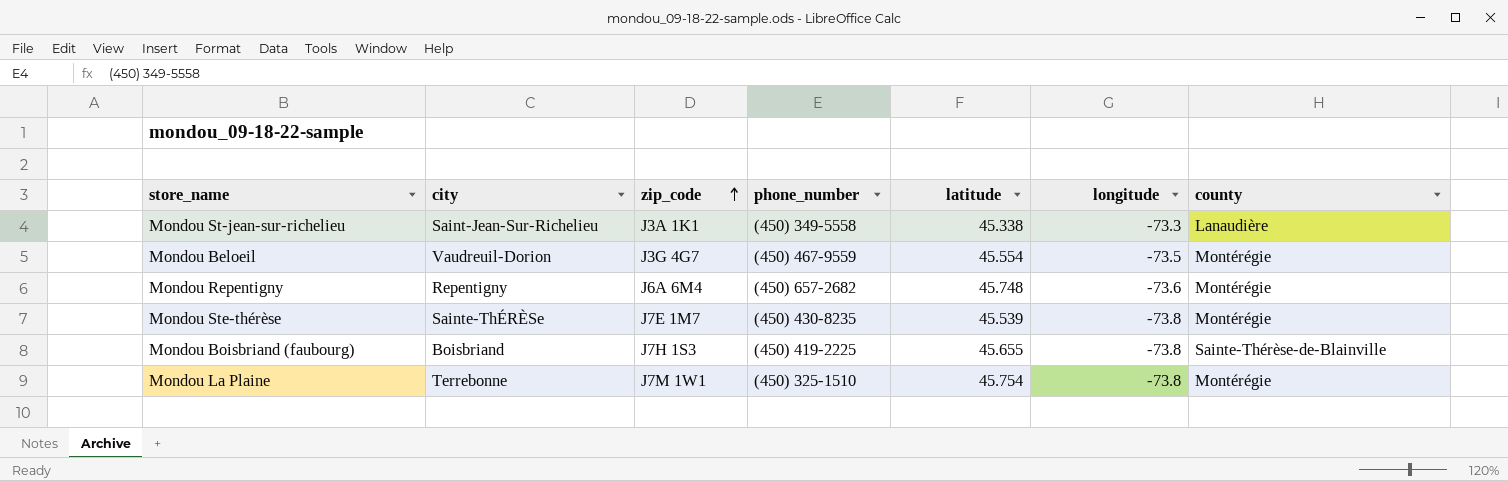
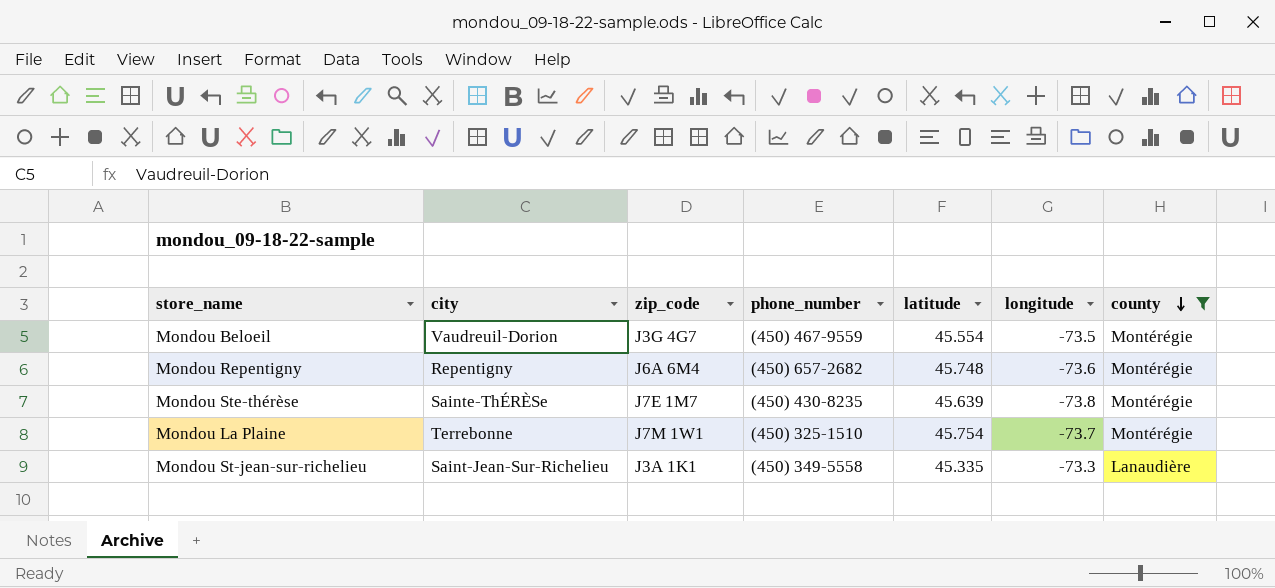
filter: none -> county != Sainte-Thérèse-de-Blainville
row order: zip_code ascending -> county descending
Mondou Ste-thérèse | latitude: 45.539 -> 45.639
Mondou La Plaine | longitude: -73.8 -> -73.7
Mondou St-jean-sur-richelieu | latitude: 45.338 -> 45.335

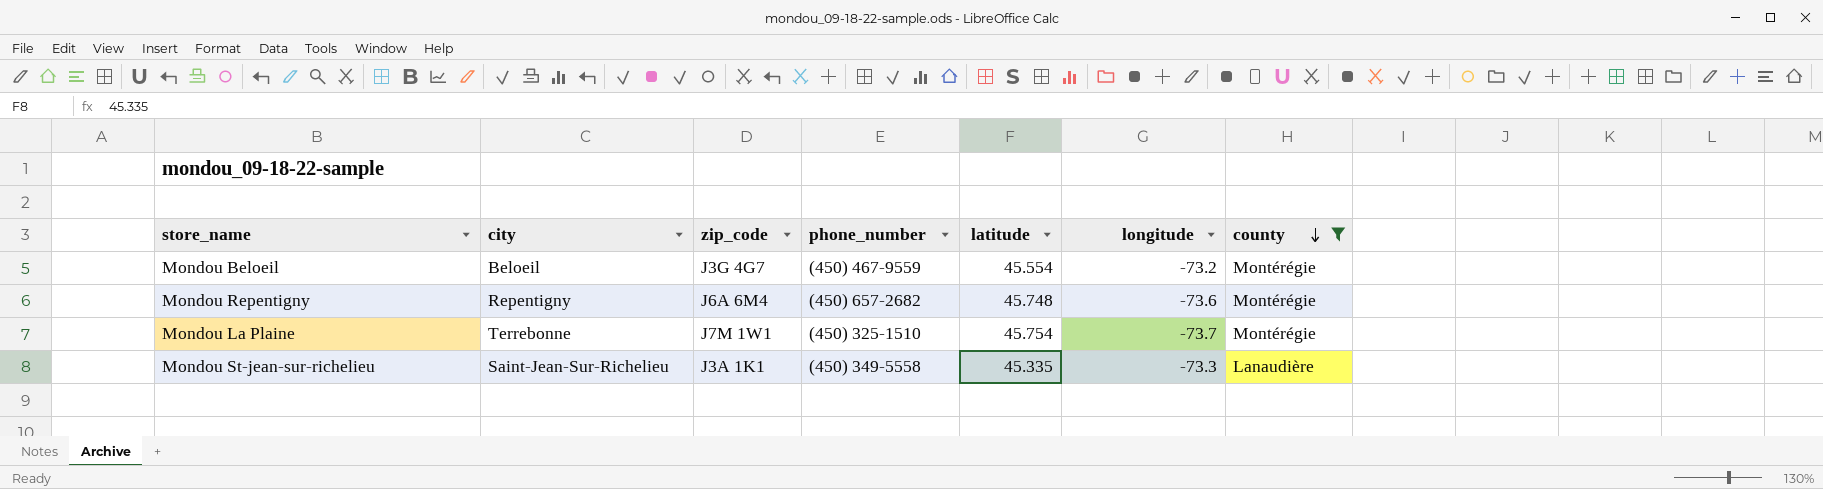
row Mondou Ste-thérèse: Sainte-ThÉRÈSe | J7E 1M7 | (450) 430-8235 | 45.639 | -73.8 | Montérégie -> none
Mondou Beloeil | city: Vaudreuil-Dorion -> Beloeil
Mondou Beloeil | longitude: -73.5 -> -73.2

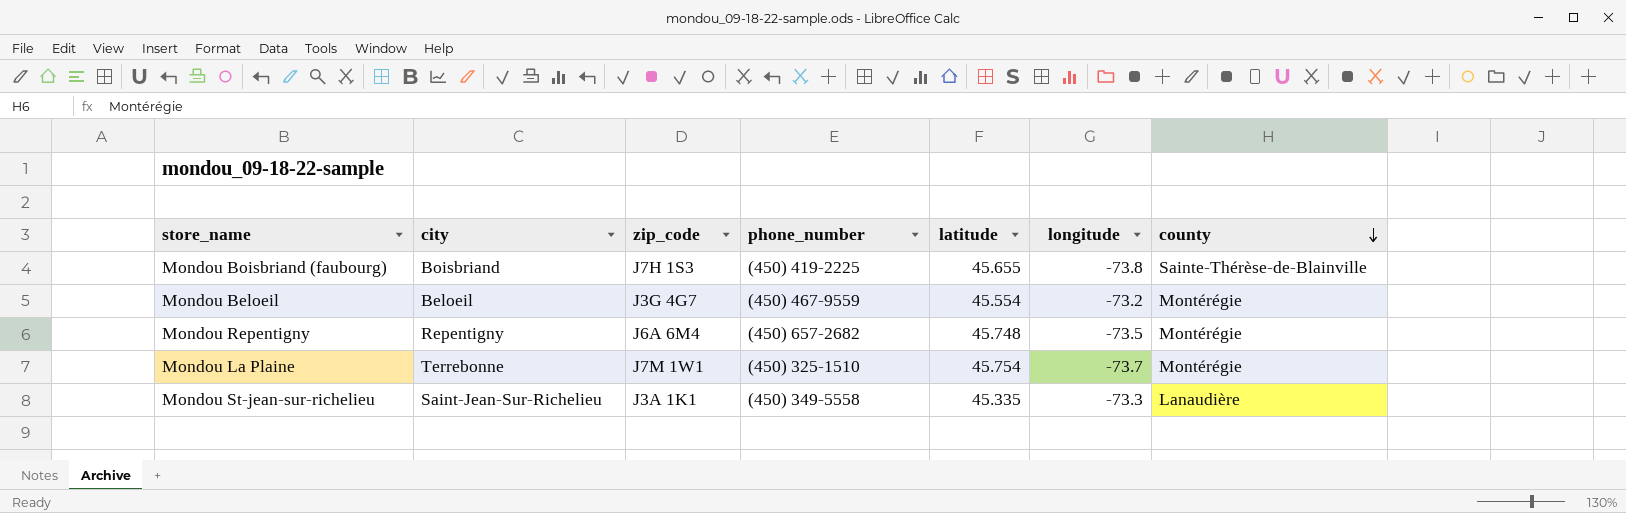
filter: county != Sainte-Thérèse-de-Blainville -> none
Mondou Repentigny | longitude: -73.6 -> -73.5

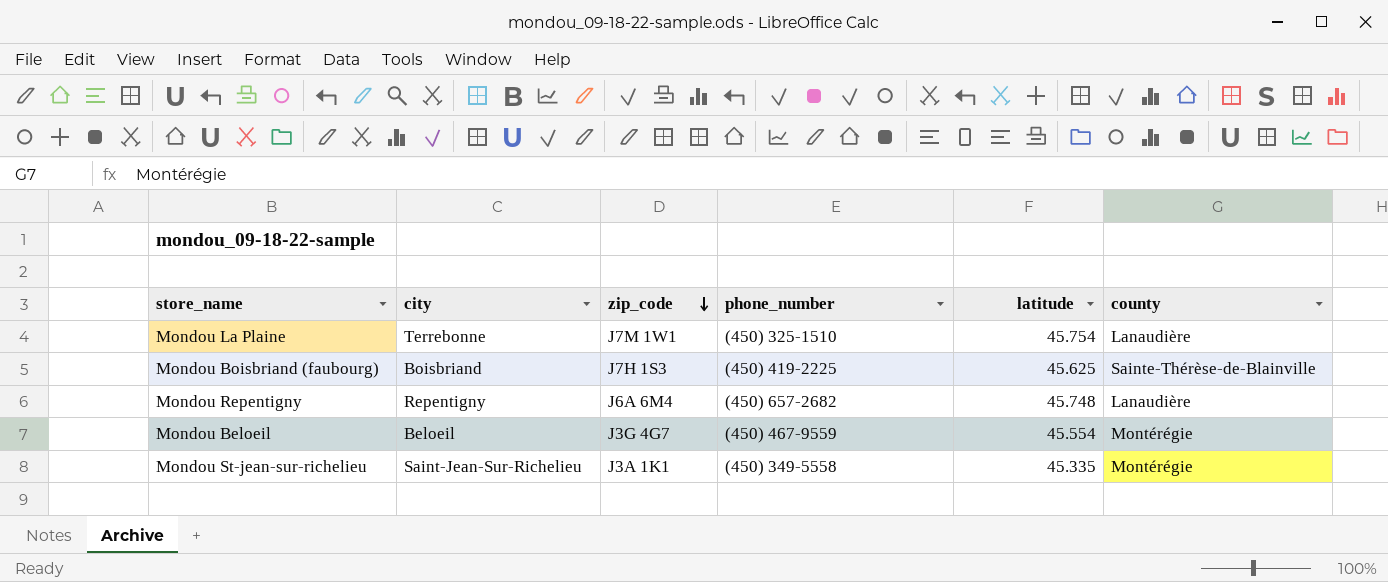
row order: county descending -> zip_code descending
column longitude | position: 6 -> none
Mondou La Plaine | county: Montérégie -> Lanaudière
Mondou Boisbriand (faubourg) | latitude: 45.655 -> 45.625
Mondou Repentigny | county: Montérégie -> Lanaudière
Mondou St-jean-sur-richelieu | county: Lanaudière -> Montérégie

